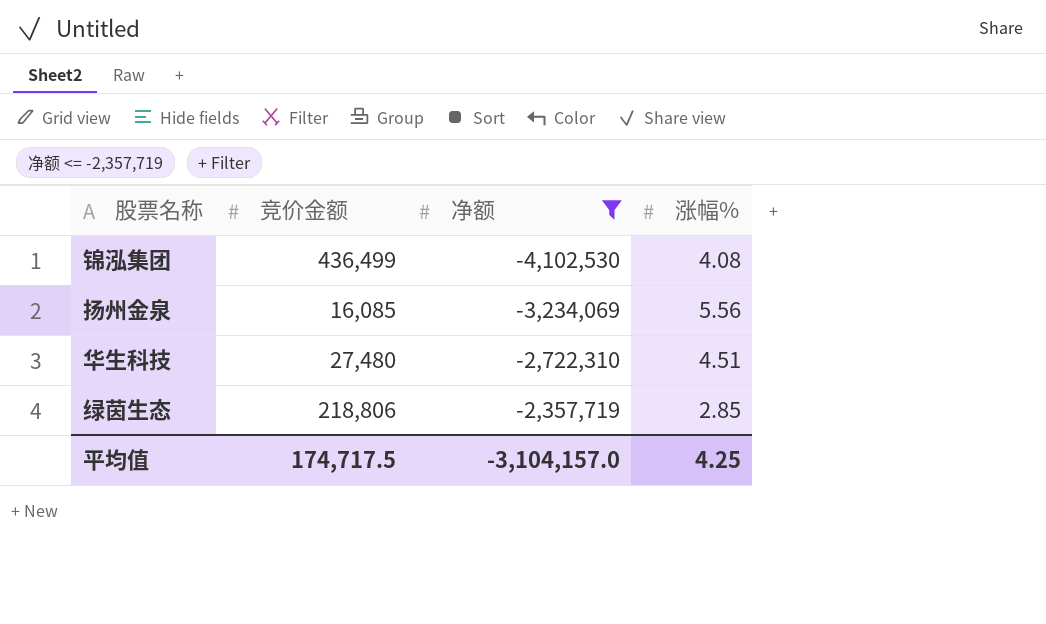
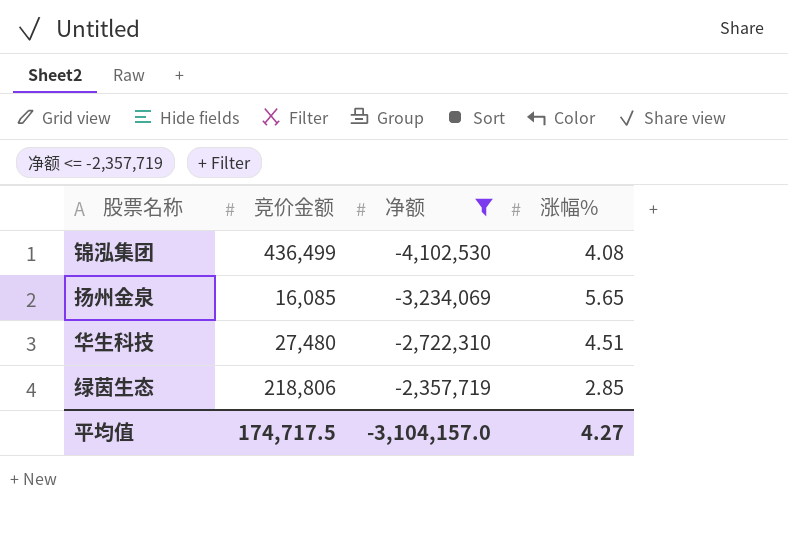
扬州金泉 | 涨幅%: 5.56 -> 5.65
平均值 | 涨幅%: 4.25 -> 4.27

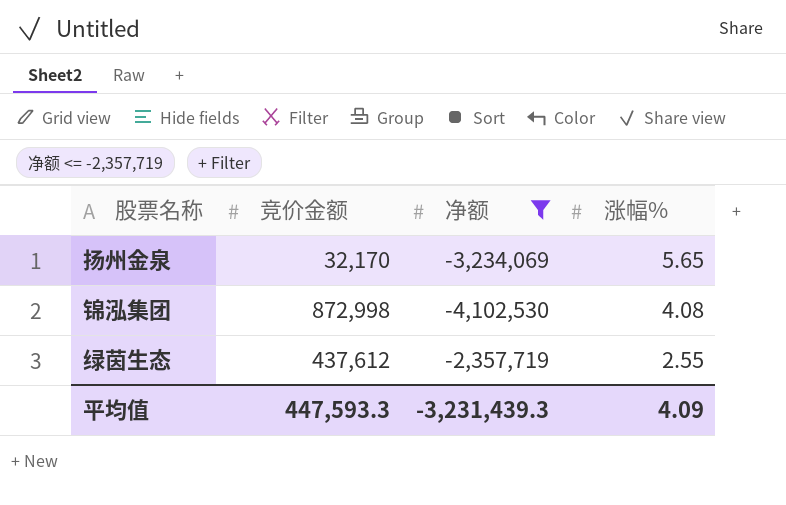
row order: 净额 ascending -> 涨幅% descending
row 华生科技: 27,480 | -2,722,310 | 4.51 -> none
扬州金泉 | 竞价金额: 16,085 -> 32,170
锦泓集团 | 竞价金额: 436,499 -> 872,998
绿茵生态 | 竞价金额: 218,806 -> 437,612
绿茵生态 | 涨幅%: 2.85 -> 2.55
平均值 | 竞价金额: 174,717.5 -> 447,593.3
平均值 | 净额: -3,104,157.0 -> -3,231,439.3
平均值 | 涨幅%: 4.27 -> 4.09

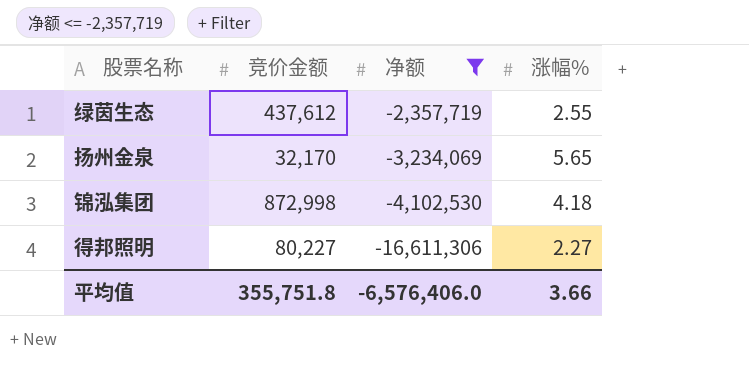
row order: 涨幅% descending -> 净额 descending
锦泓集团 | 涨幅%: 4.08 -> 4.18
row 得邦照明: none -> 80,227 | -16,611,306 | 2.27
平均值 | 竞价金额: 447,593.3 -> 355,751.8
平均值 | 净额: -3,231,439.3 -> -6,576,406.0
平均值 | 涨幅%: 4.09 -> 3.66

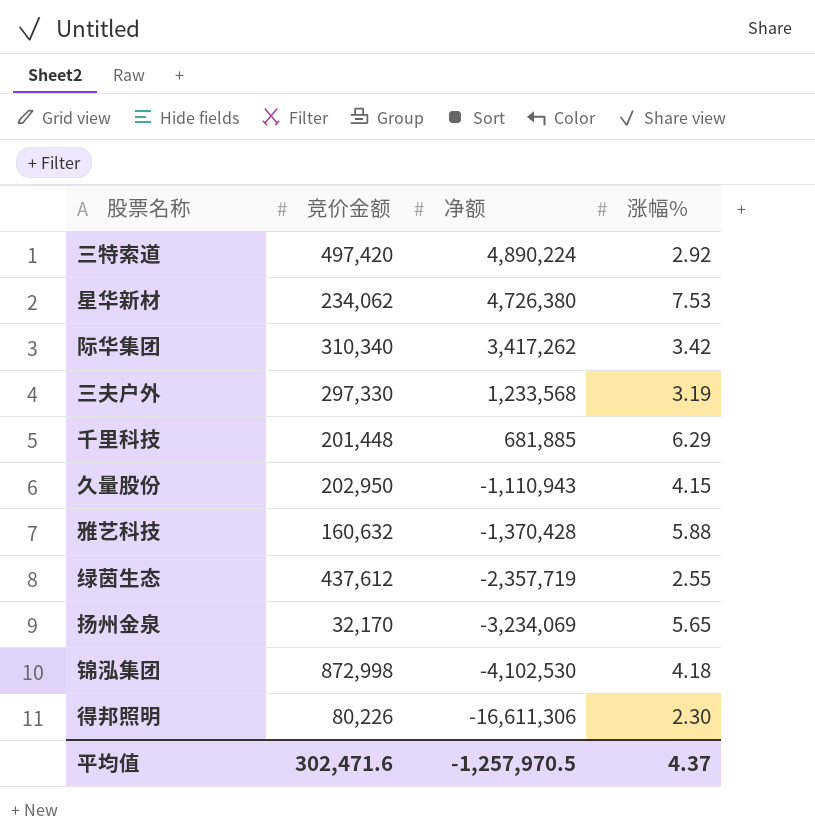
filter: 净额 <= -2,357,719 -> none
得邦照明 | 竞价金额: 80,227 -> 80,226
得邦照明 | 涨幅%: 2.27 -> 2.30
平均值 | 竞价金额: 355,751.8 -> 302,471.6
平均值 | 净额: -6,576,406.0 -> -1,257,970.5
平均值 | 涨幅%: 3.66 -> 4.37

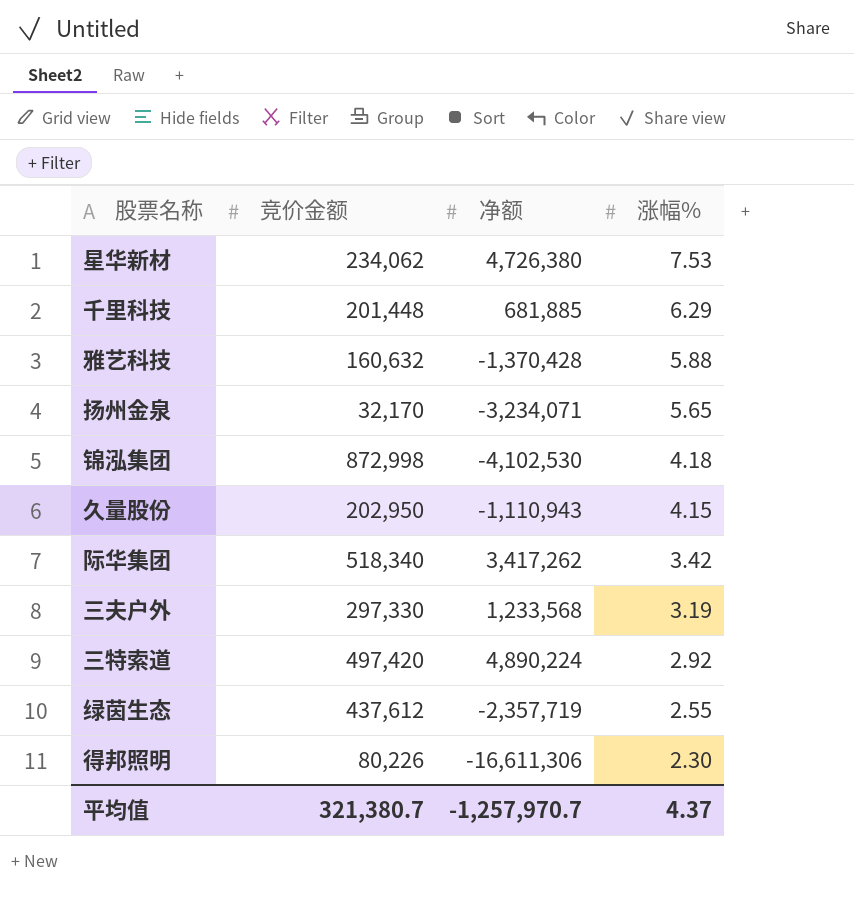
row order: 净额 descending -> 涨幅% descending
扬州金泉 | 净额: -3,234,069 -> -3,234,071
际华集团 | 竞价金额: 310,340 -> 518,340
平均值 | 竞价金额: 302,471.6 -> 321,380.7
平均值 | 净额: -1,257,970.5 -> -1,257,970.7

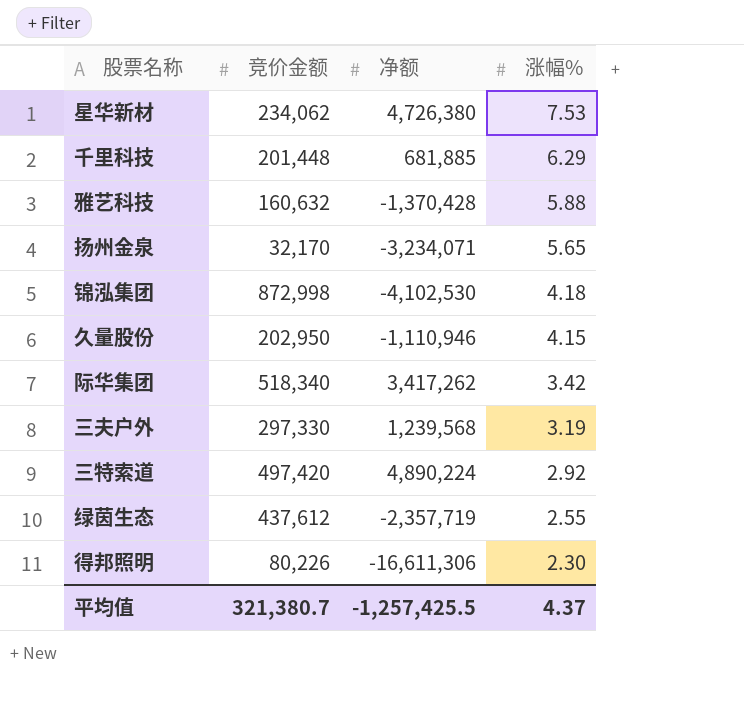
久量股份 | 净额: -1,110,943 -> -1,110,946
三夫户外 | 净额: 1,233,568 -> 1,239,568
平均值 | 净额: -1,257,970.7 -> -1,257,425.5

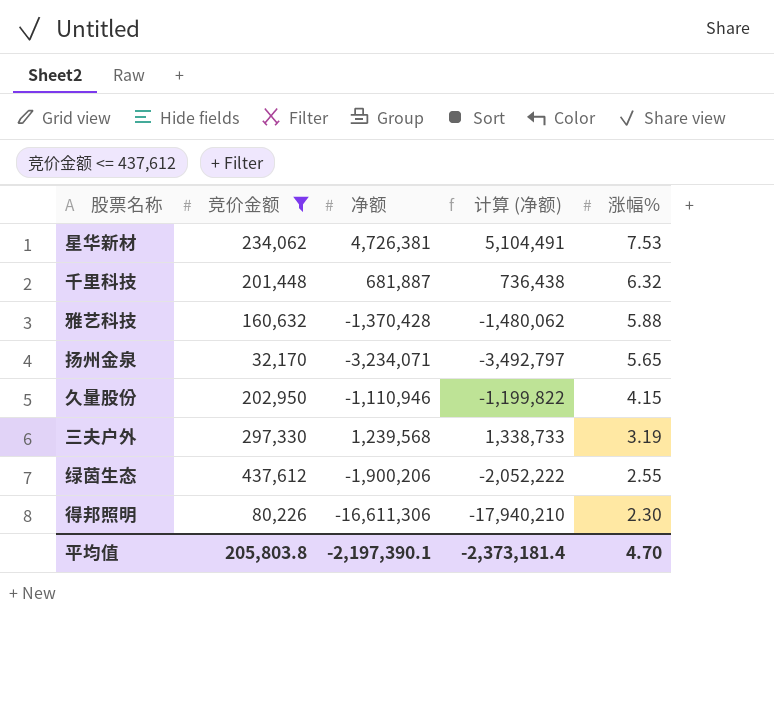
filter: none -> 竞价金额 <= 437,612
column 计算 (净额) | formula: none -> [净额] * 1.08
星华新材 | 净额: 4,726,380 -> 4,726,381
千里科技 | 净额: 681,885 -> 681,887
千里科技 | 涨幅%: 6.29 -> 6.32
绿茵生态 | 净额: -2,357,719 -> -1,900,206
平均值 | 竞价金额: 321,380.7 -> 205,803.8
平均值 | 净额: -1,257,425.5 -> -2,197,390.1
平均值 | 涨幅%: 4.37 -> 4.70

